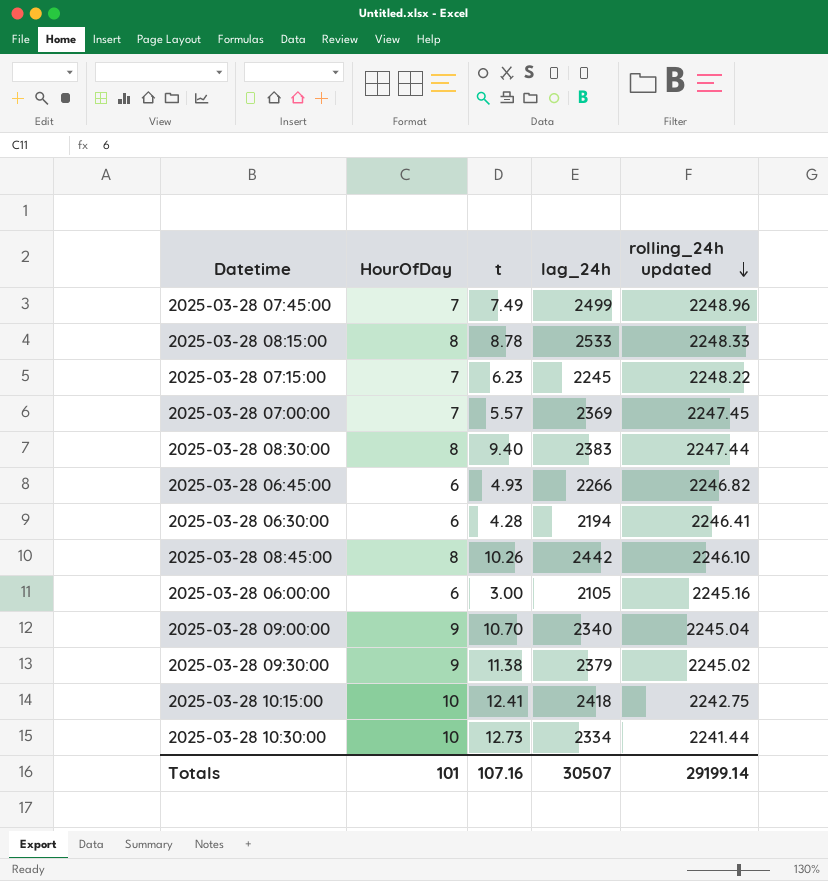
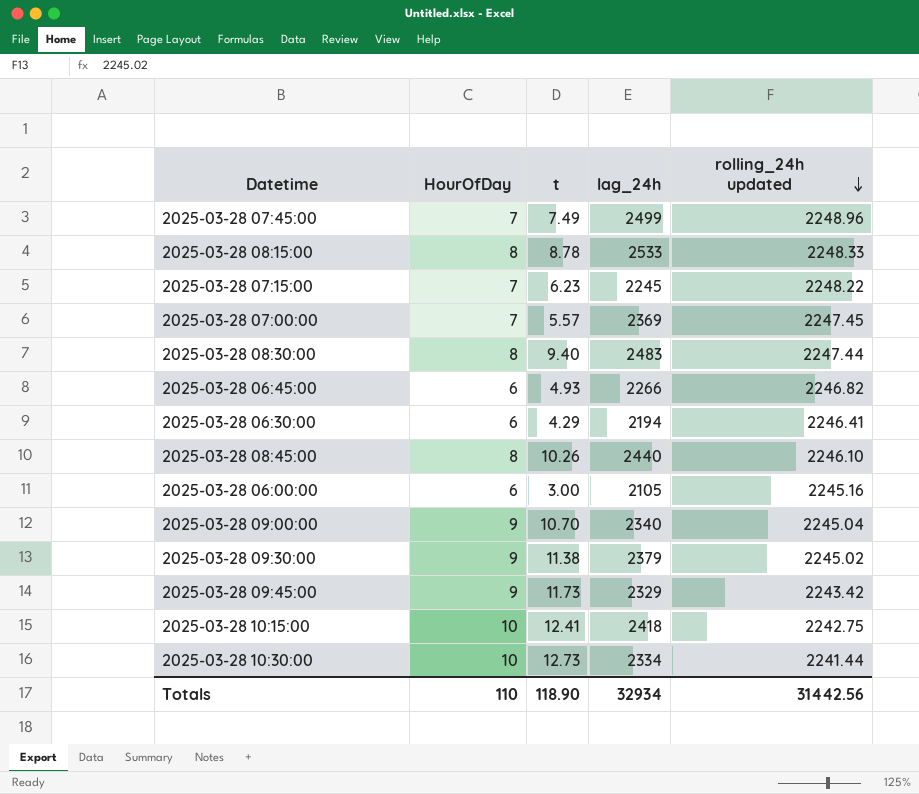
2025-03-28 08:30:00 | lag_24h: 2383 -> 2483
2025-03-28 06:30:00 | t: 4.28 -> 4.29
2025-03-28 08:45:00 | lag_24h: 2442 -> 2440
row 2025-03-28 09:45:00: none -> 9 | 11.73 | 2329 | 2243.42
Totals | HourOfDay: 101 -> 110
Totals | t: 107.16 -> 118.90
Totals | lag_24h: 30507 -> 32934
Totals | rolling_24h updated: 29199.14 -> 31442.56

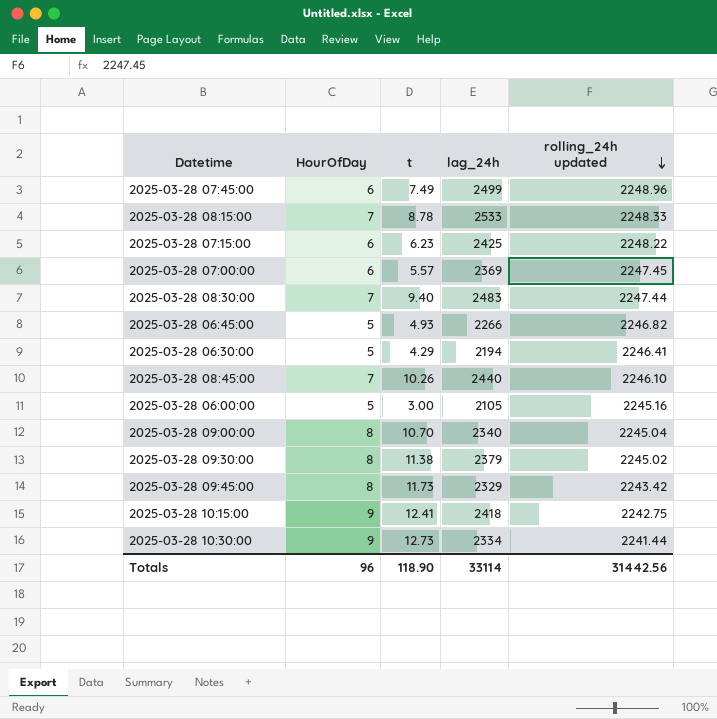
2025-03-28 07:45:00 | HourOfDay: 7 -> 6
2025-03-28 08:15:00 | HourOfDay: 8 -> 7
2025-03-28 07:15:00 | HourOfDay: 7 -> 6
2025-03-28 07:15:00 | lag_24h: 2245 -> 2425
2025-03-28 07:00:00 | HourOfDay: 7 -> 6
2025-03-28 08:30:00 | HourOfDay: 8 -> 7
2025-03-28 06:45:00 | HourOfDay: 6 -> 5
2025-03-28 06:30:00 | HourOfDay: 6 -> 5
2025-03-28 08:45:00 | HourOfDay: 8 -> 7
2025-03-28 06:00:00 | HourOfDay: 6 -> 5
2025-03-28 09:00:00 | HourOfDay: 9 -> 8
2025-03-28 09:30:00 | HourOfDay: 9 -> 8
2025-03-28 09:45:00 | HourOfDay: 9 -> 8
2025-03-28 10:15:00 | HourOfDay: 10 -> 9
2025-03-28 10:30:00 | HourOfDay: 10 -> 9
Totals | HourOfDay: 110 -> 96
Totals | lag_24h: 32934 -> 33114

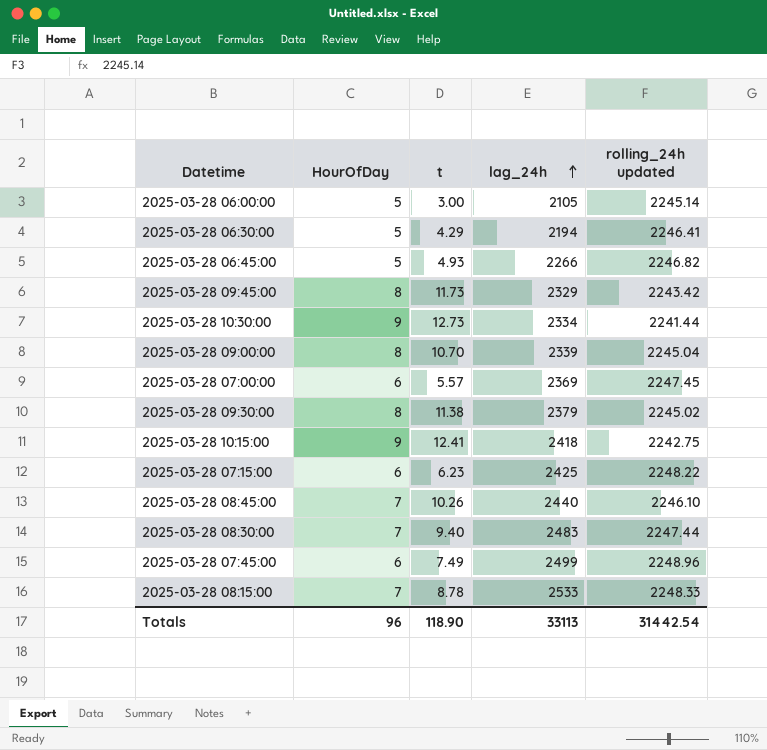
row order: rolling_24h updated descending -> lag_24h ascending
2025-03-28 06:00:00 | rolling_24h updated: 2245.16 -> 2245.14
2025-03-28 09:00:00 | lag_24h: 2340 -> 2339
Totals | lag_24h: 33114 -> 33113
Totals | rolling_24h updated: 31442.56 -> 31442.54

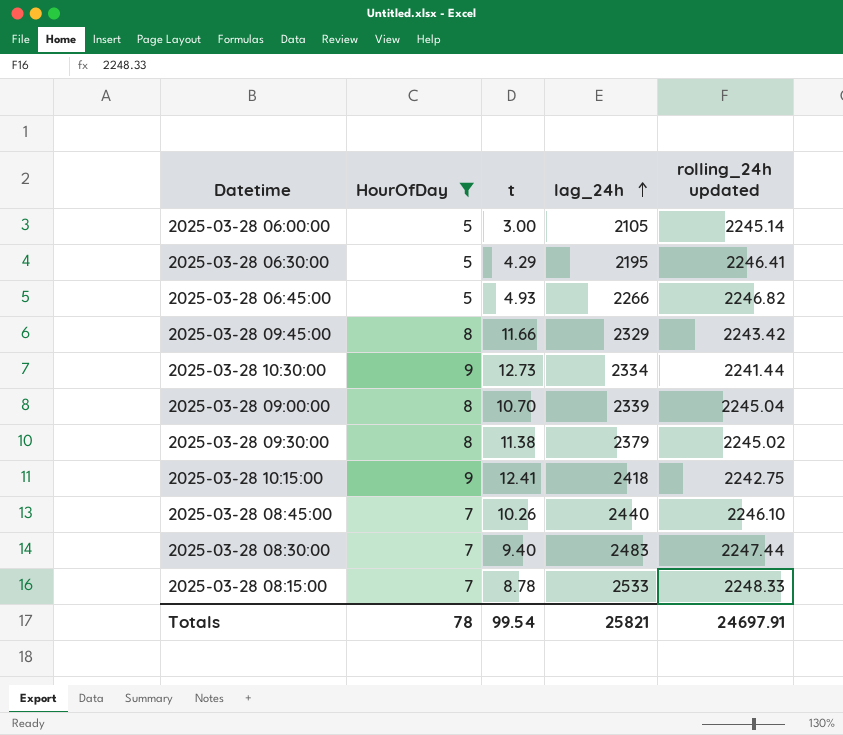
filter: none -> HourOfDay != 6
2025-03-28 06:30:00 | lag_24h: 2194 -> 2195
2025-03-28 09:45:00 | t: 11.73 -> 11.66
Totals | HourOfDay: 96 -> 78
Totals | t: 118.90 -> 99.54
Totals | lag_24h: 33113 -> 25821
Totals | rolling_24h updated: 31442.54 -> 24697.91

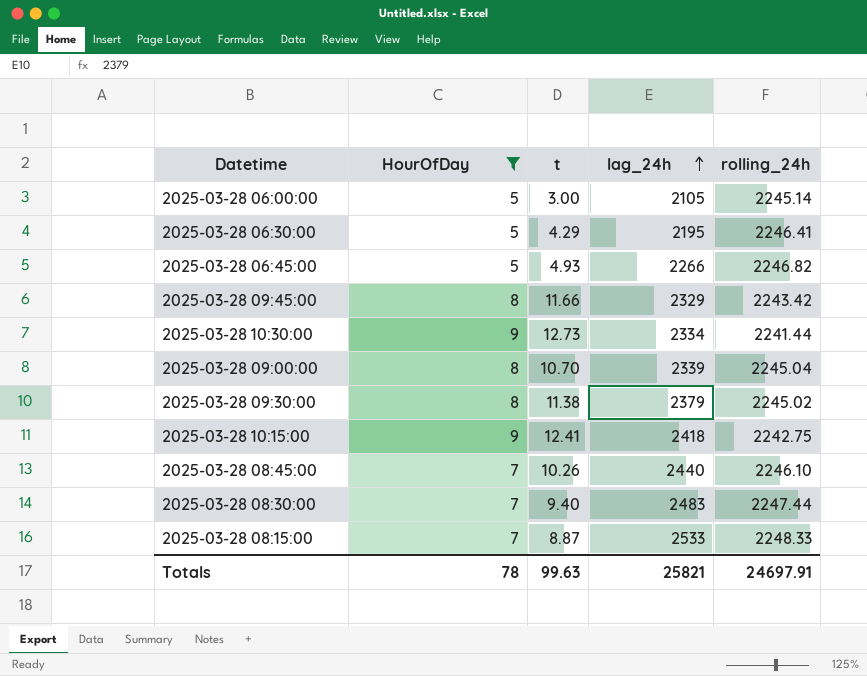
column name: rolling_24h updated -> rolling_24h
2025-03-28 08:15:00 | t: 8.78 -> 8.87
Totals | t: 99.54 -> 99.63

